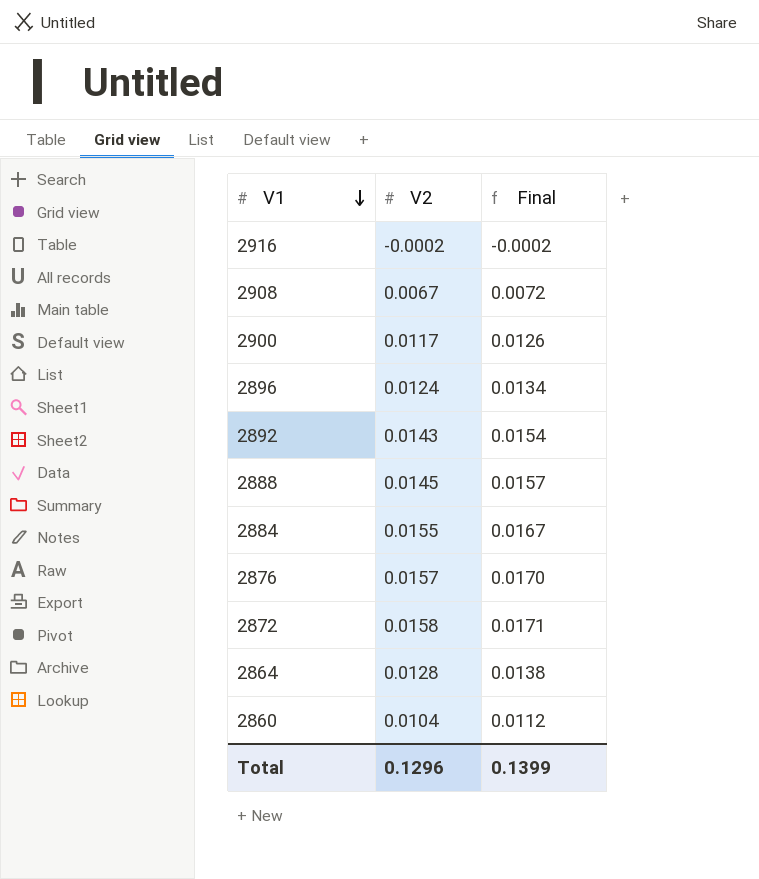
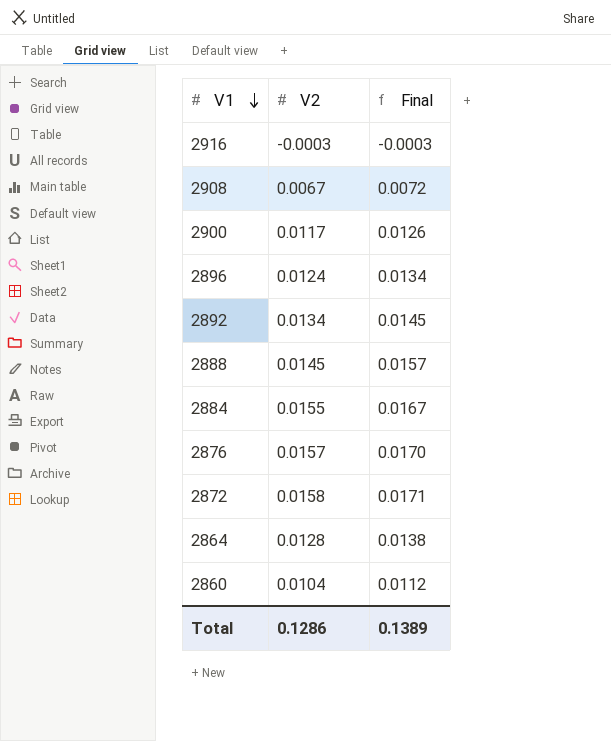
2916 | V2: -0.0002 -> -0.0003
2916 | Final: -0.0002 -> -0.0003
2892 | V2: 0.0143 -> 0.0134
2892 | Final: 0.0154 -> 0.0145
Total | V2: 0.1296 -> 0.1286
Total | Final: 0.1399 -> 0.1389

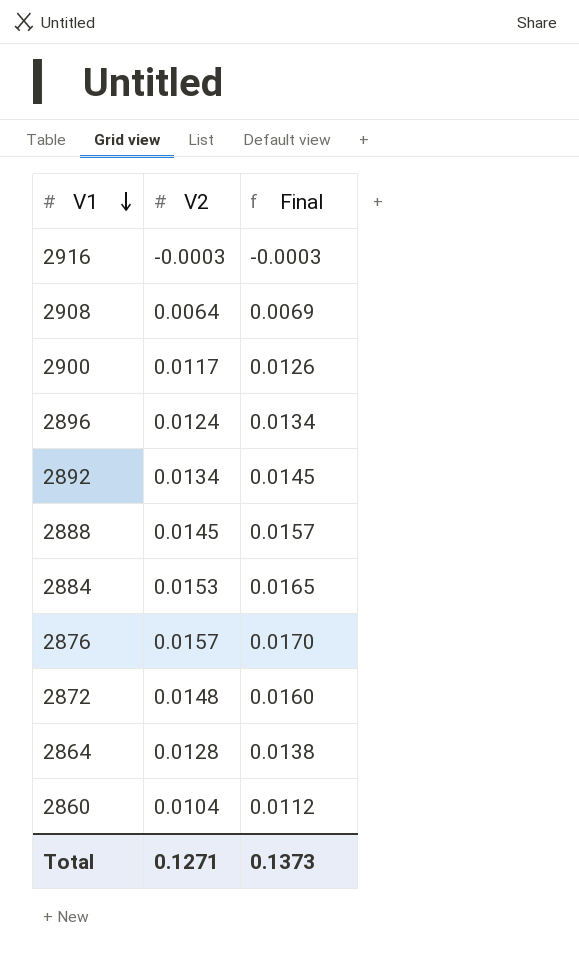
2908 | V2: 0.0067 -> 0.0064
2908 | Final: 0.0072 -> 0.0069
2884 | V2: 0.0155 -> 0.0153
2884 | Final: 0.0167 -> 0.0165
2872 | V2: 0.0158 -> 0.0148
2872 | Final: 0.0171 -> 0.0160
Total | V2: 0.1286 -> 0.1271
Total | Final: 0.1389 -> 0.1373

